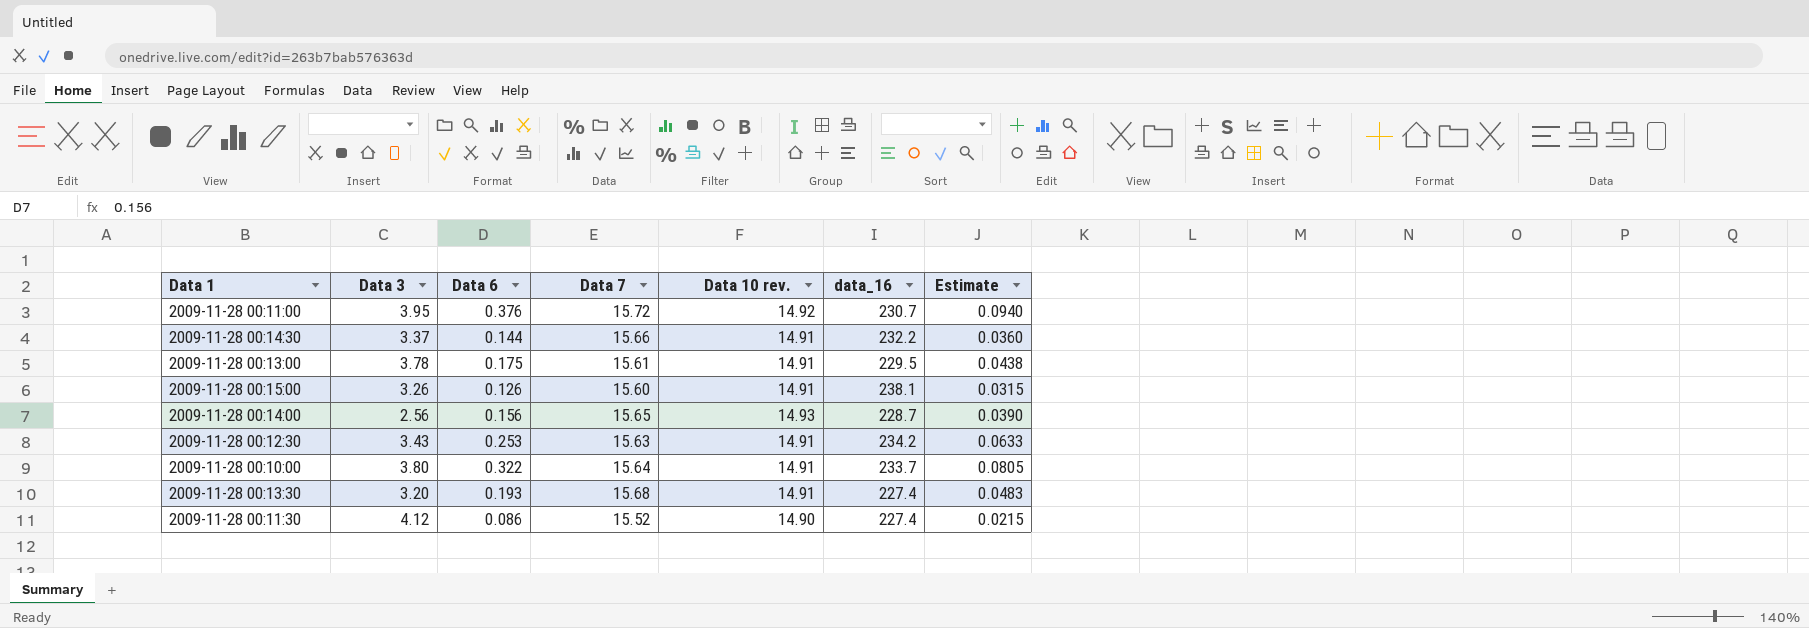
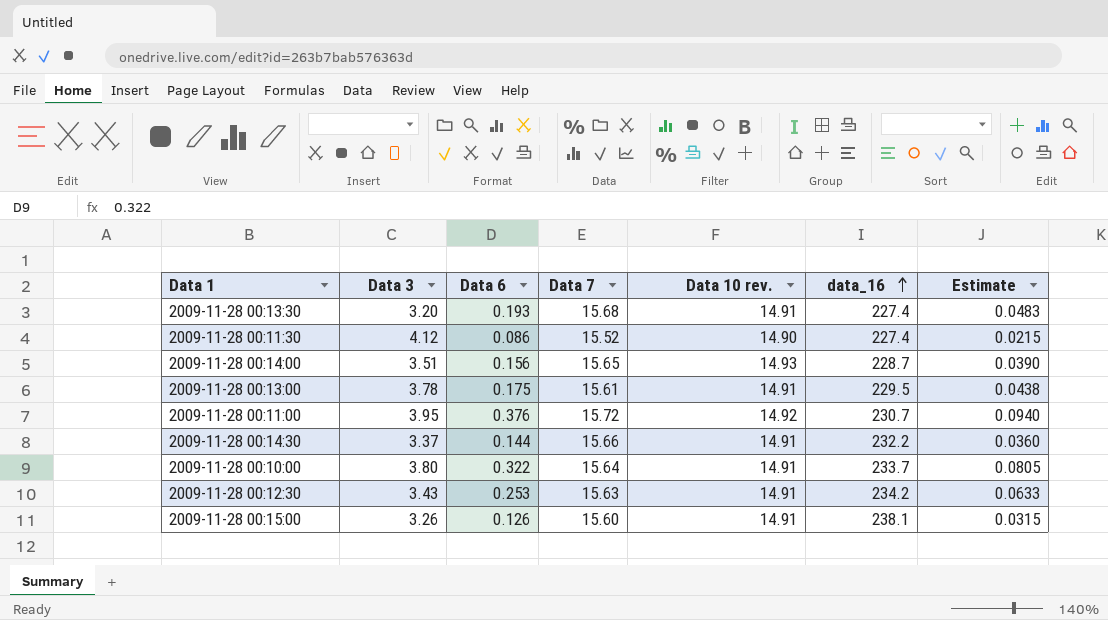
row order: none -> data_16 ascending
2009-11-28 00:14:00 | Data 3: 2.56 -> 3.51

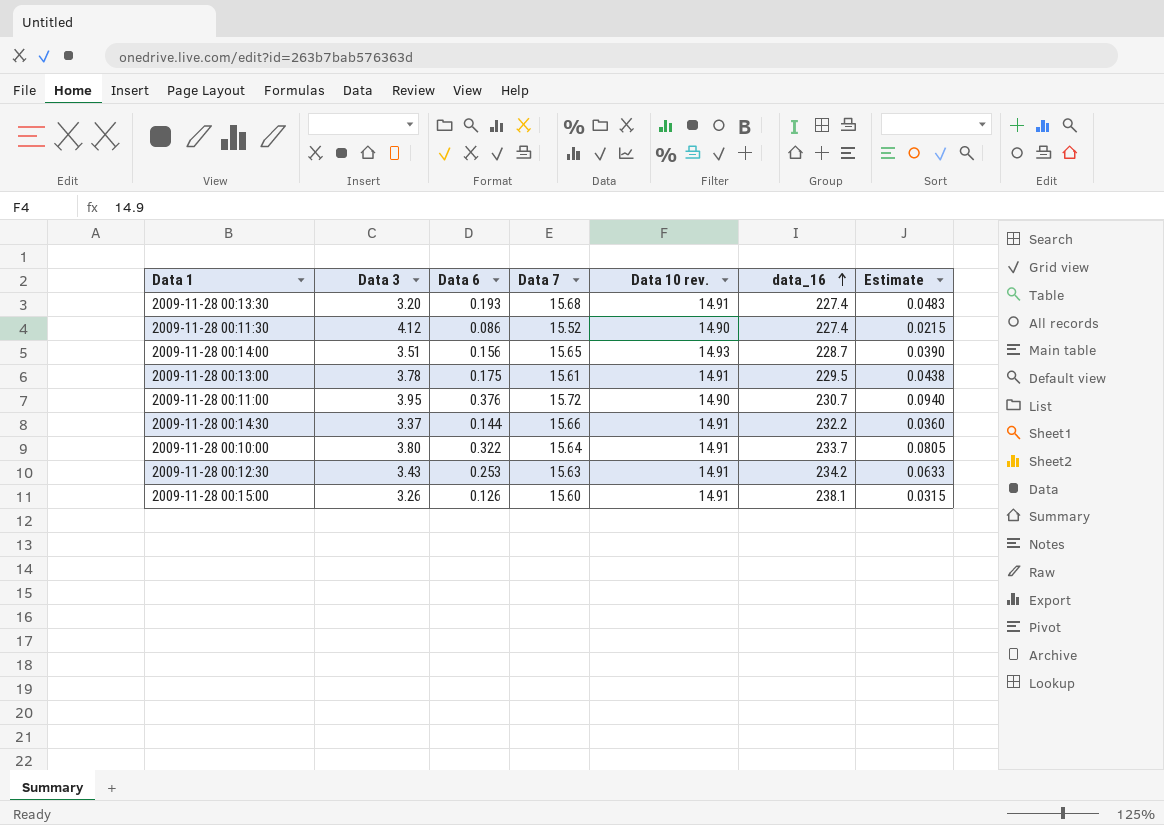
2009-11-28 00:11:00 | Data 10 rev.: 14.92 -> 14.90

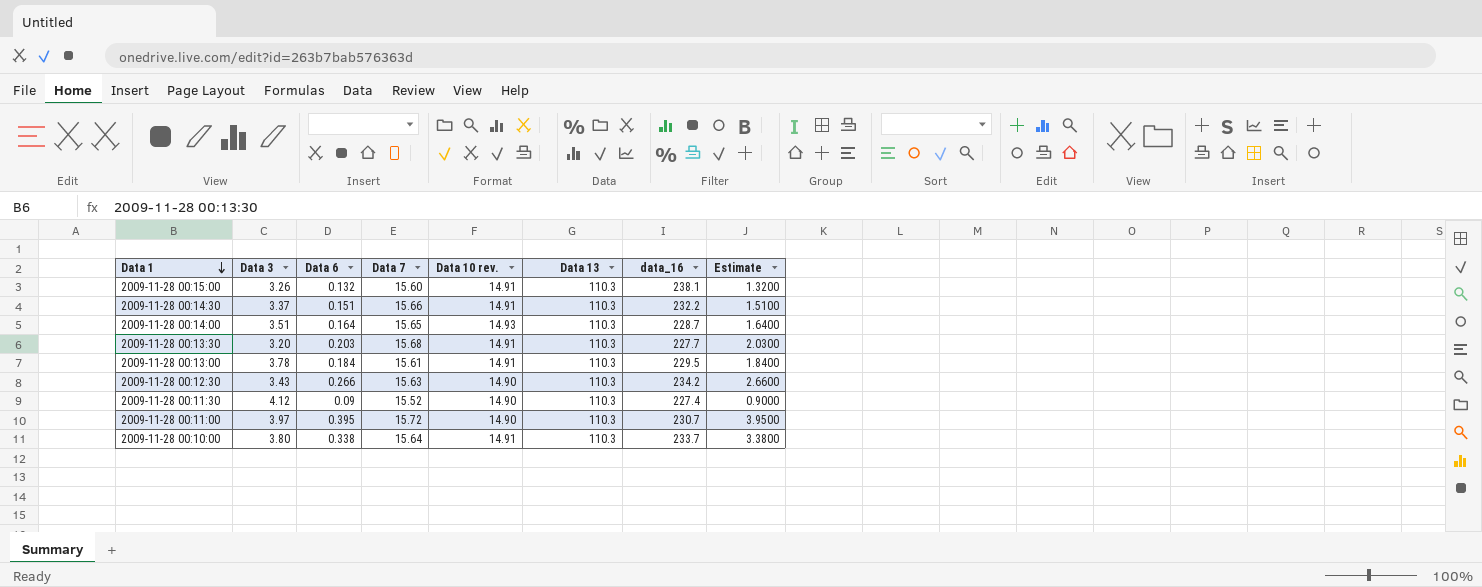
row order: data_16 ascending -> Data 1 descending
column Data 13 | position: none -> 6
column Estimate | formula: [Data 6] * 0.25 -> [Data 6] * 10
2009-11-28 00:15:00 | Data 6: 0.126 -> 0.132
2009-11-28 00:14:30 | Data 6: 0.144 -> 0.151
2009-11-28 00:14:00 | Data 6: 0.156 -> 0.164
2009-11-28 00:13:30 | Data 6: 0.193 -> 0.203
2009-11-28 00:13:30 | data_16: 227.4 -> 227.7
2009-11-28 00:13:00 | Data 6: 0.175 -> 0.184
2009-11-28 00:12:30 | Data 6: 0.253 -> 0.266
2009-11-28 00:12:30 | Data 10 rev.: 14.91 -> 14.90
2009-11-28 00:11:30 | Data 6: 0.086 -> 0.09
2009-11-28 00:11:00 | Data 3: 3.95 -> 3.97
2009-11-28 00:11:00 | Data 6: 0.376 -> 0.395
2009-11-28 00:10:00 | Data 6: 0.322 -> 0.338

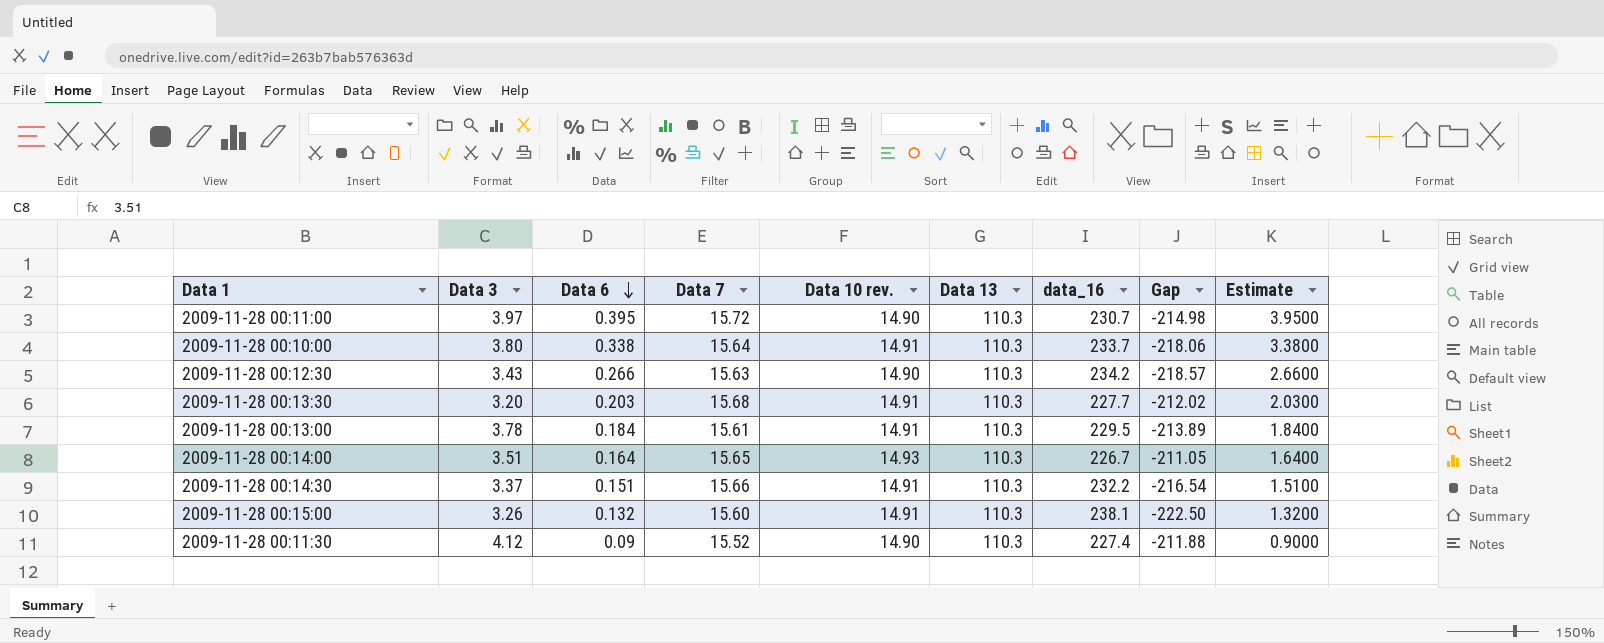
row order: Data 1 descending -> Data 6 descending
column Gap | formula: none -> [Data 7] - [data_16]
2009-11-28 00:14:00 | data_16: 228.7 -> 226.7

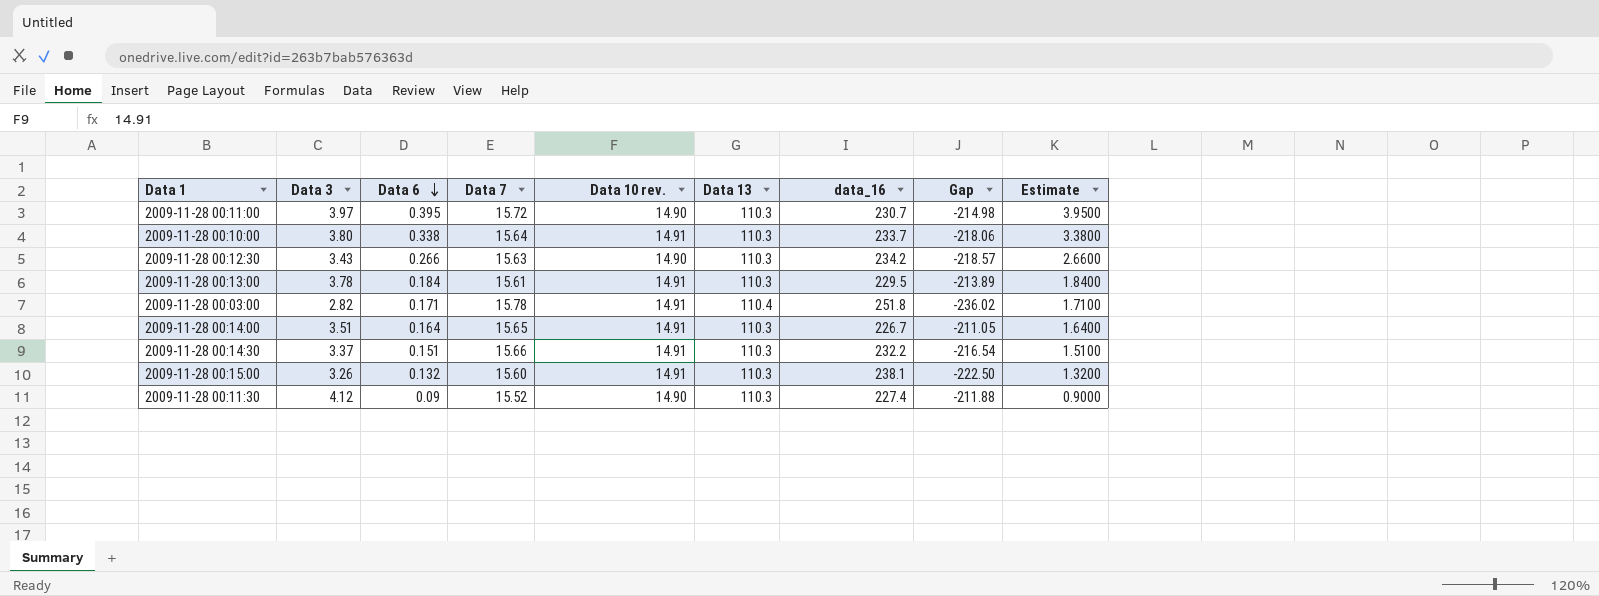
row 2009-11-28 00:13:30: 3.20 | 0.203 | 15.68 | 14.91 | 110.3 | 227.7 | -212.02 | 2.0300 -> none
row 2009-11-28 00:03:00: none -> 2.82 | 0.171 | 15.78 | 14.91 | 110.4 | 251.8 | -236.02 | 1.7100
2009-11-28 00:14:00 | Data 10 rev.: 14.93 -> 14.91

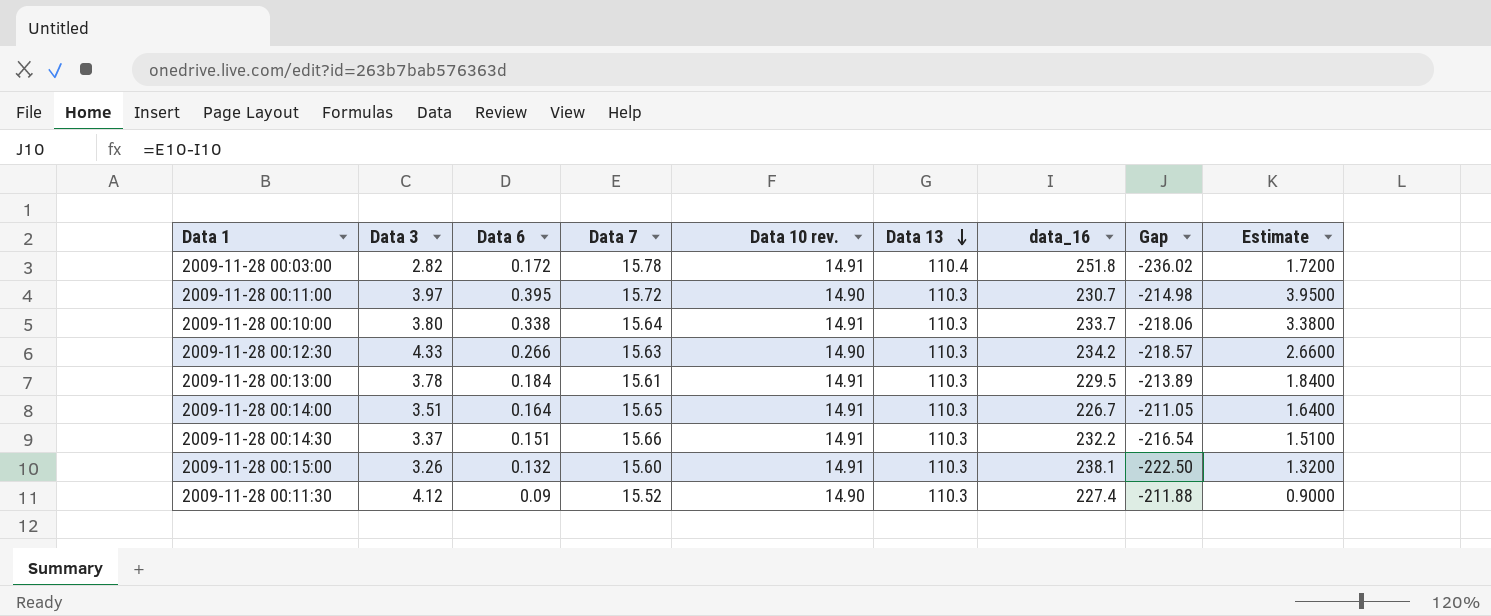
row order: Data 6 descending -> Data 13 descending
2009-11-28 00:03:00 | Data 6: 0.171 -> 0.172
2009-11-28 00:03:00 | Estimate: 1.7100 -> 1.7200
2009-11-28 00:12:30 | Data 3: 3.43 -> 4.33

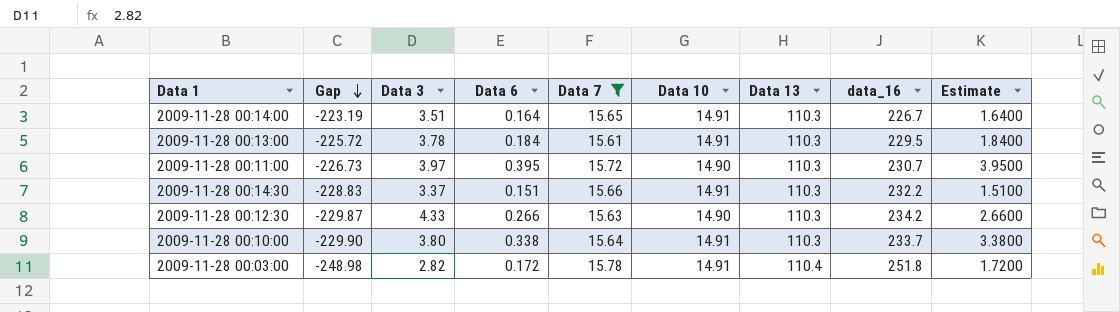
filter: none -> Data 7 >= 15.61
row order: Data 13 descending -> Gap descending
column Gap | formula: [Data 7] - [data_16] -> [Data 3] - [data_16]
column Gap | position: 8 -> 2
column name: Data 10 rev. -> Data 10

